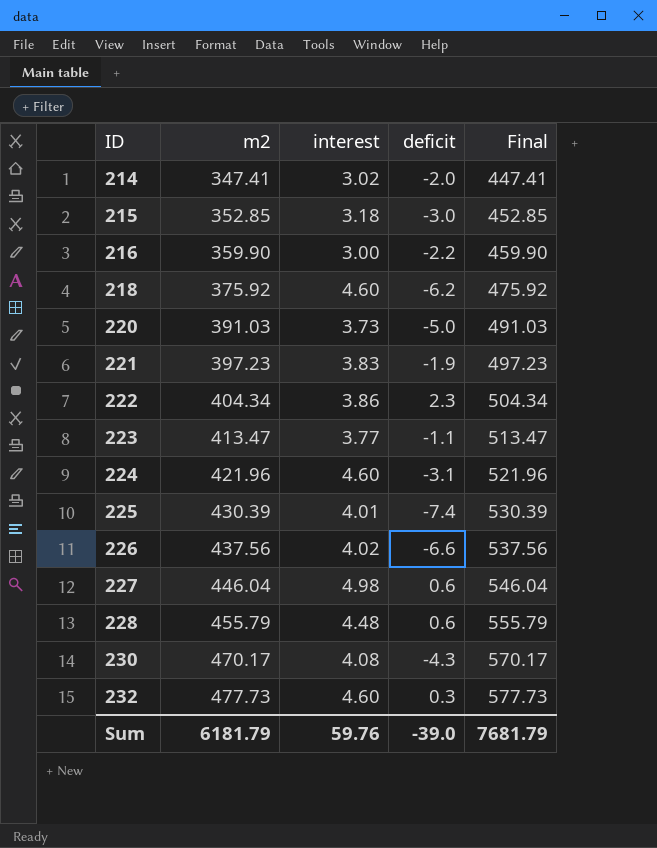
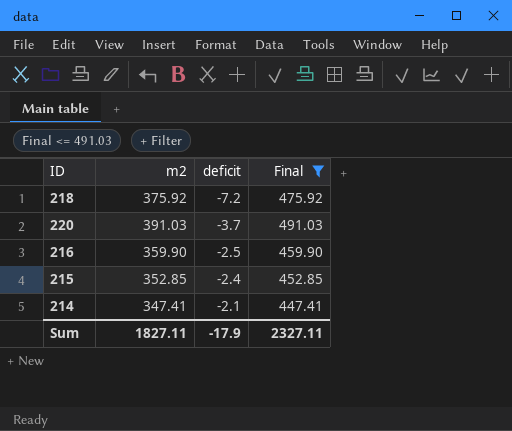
filter: none -> Final <= 491.03
row order: ID ascending -> deficit ascending
column interest | position: 3 -> none
218 | deficit: -6.2 -> -7.2
220 | deficit: -5.0 -> -3.7
216 | deficit: -2.2 -> -2.5
215 | deficit: -3.0 -> -2.4
214 | deficit: -2.0 -> -2.1
Sum | m2: 6181.79 -> 1827.11
Sum | deficit: -39.0 -> -17.9
Sum | Final: 7681.79 -> 2327.11

